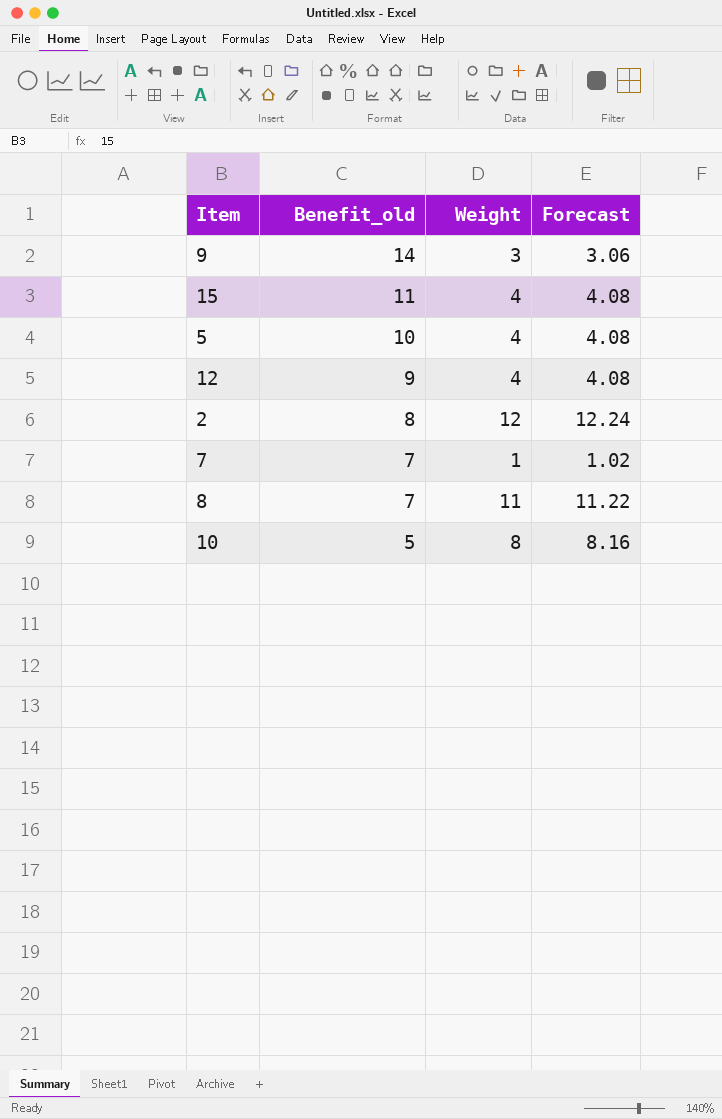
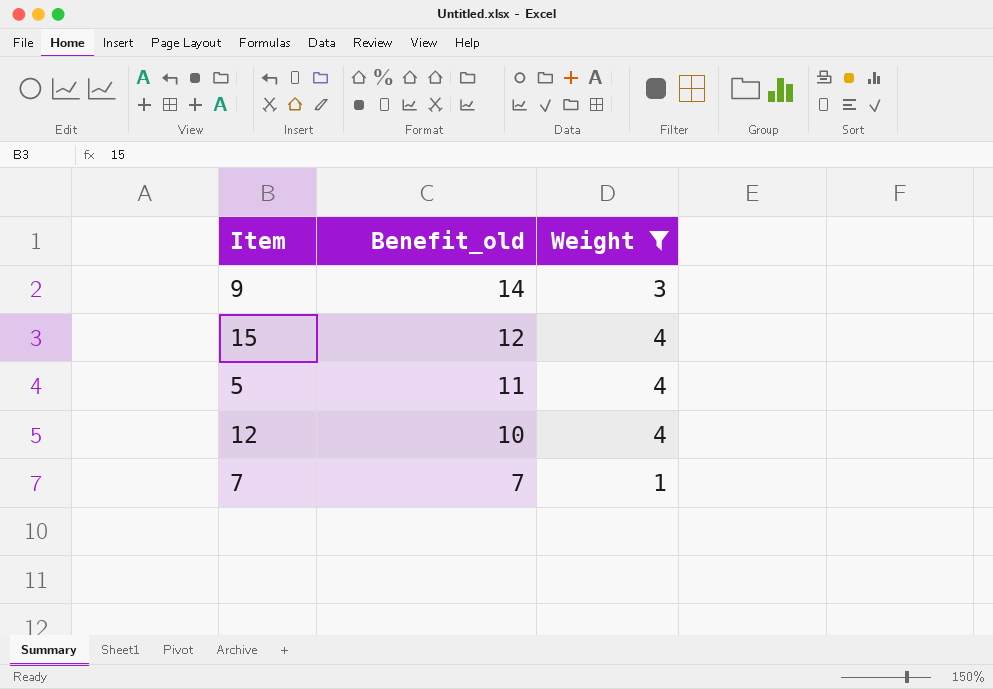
filter: none -> Weight <= 4
column Forecast | formula: [Weight] * 1.02 -> none
15 | Benefit_old: 11 -> 12
5 | Benefit_old: 10 -> 11
12 | Benefit_old: 9 -> 10

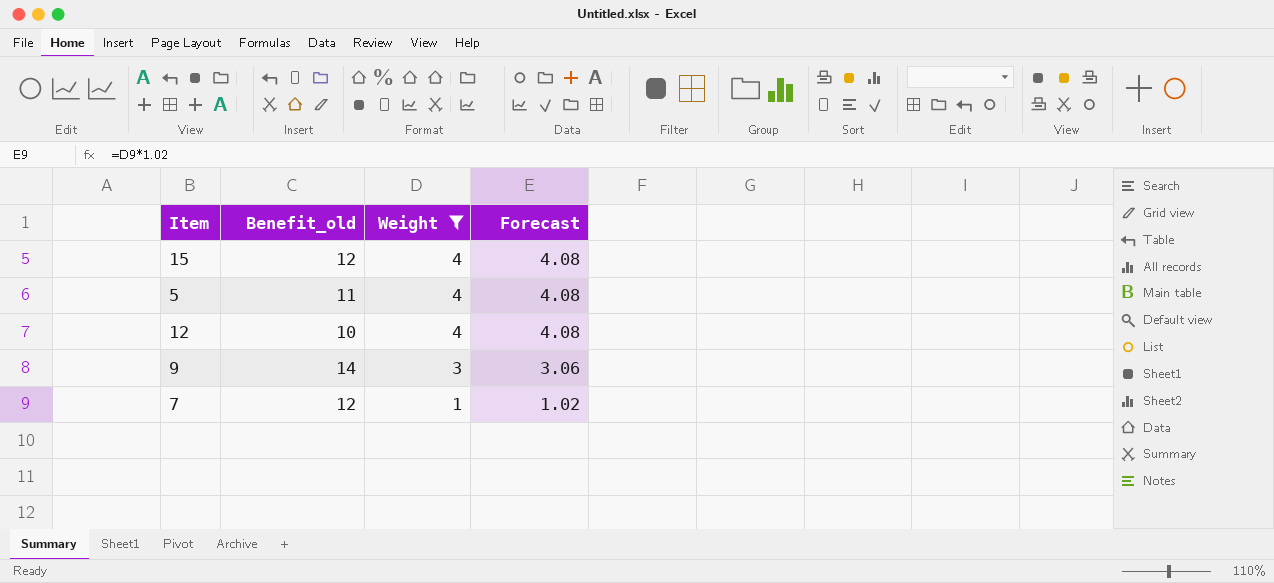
row order: Benefit_old descending -> Weight descending
column Forecast | formula: none -> [Weight] * 1.02
7 | Benefit_old: 7 -> 12

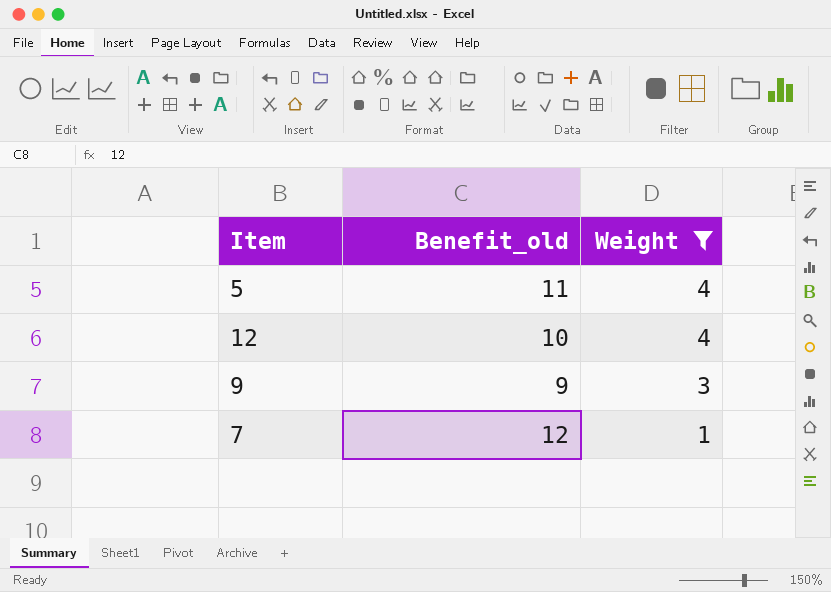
column Forecast | formula: [Weight] * 1.02 -> none
row 15: 12 | 4 | 4.08 -> none
9 | Benefit_old: 14 -> 9

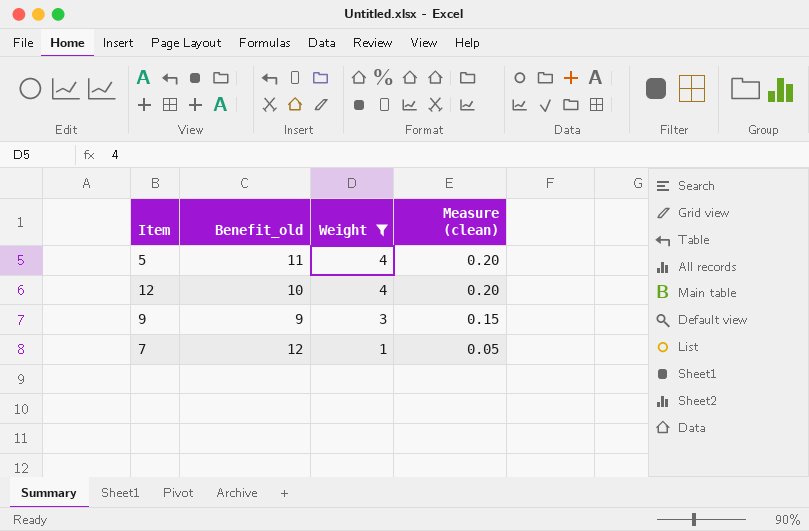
column Measure (clean) | formula: none -> [Weight] * 0.05

